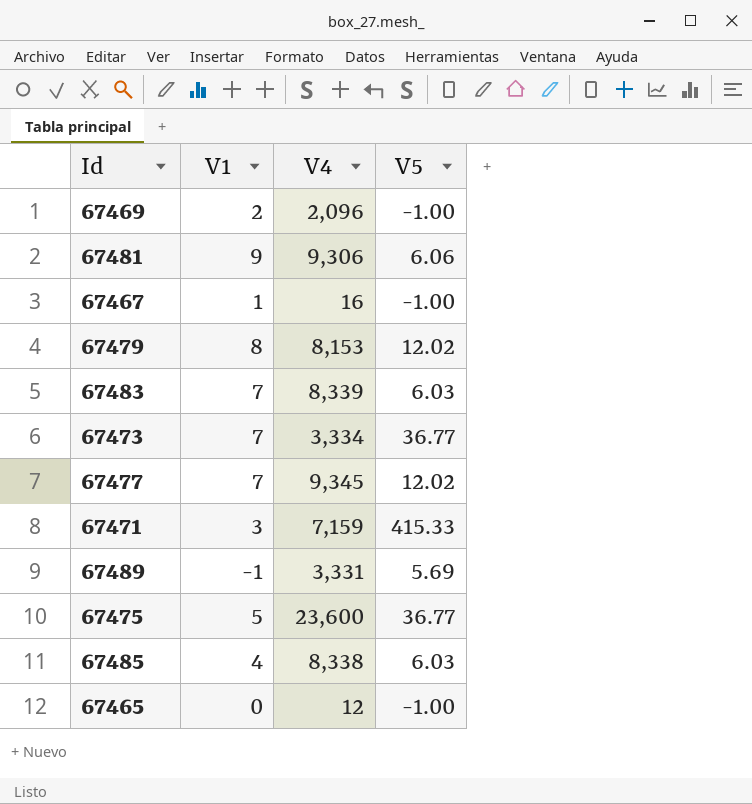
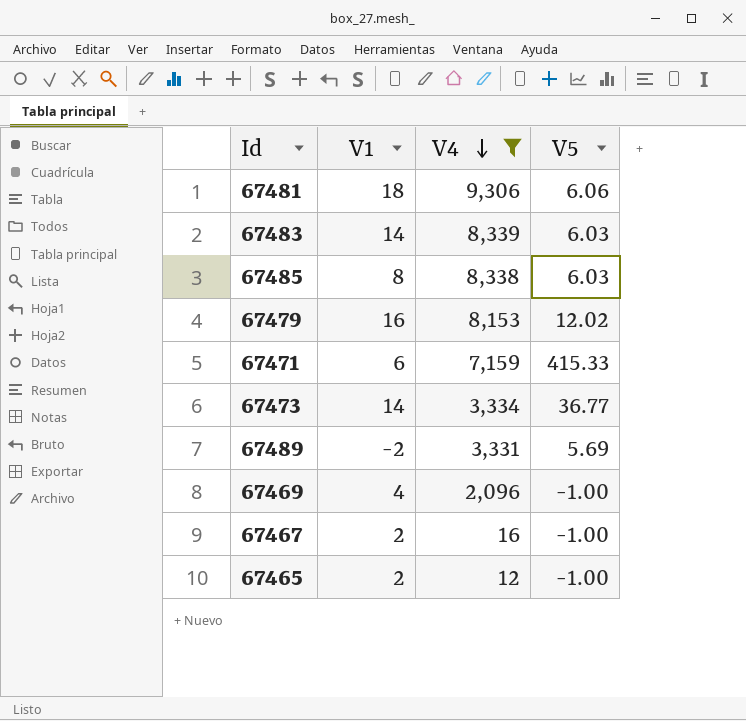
filter: none -> V4 <= 9,306
row order: none -> V4 descending
67481 | V1: 9 -> 18
67483 | V1: 7 -> 14
67485 | V1: 4 -> 8
67479 | V1: 8 -> 16
67471 | V1: 3 -> 6
67473 | V1: 7 -> 14
67489 | V1: -1 -> -2
67469 | V1: 2 -> 4
67467 | V1: 1 -> 2
67465 | V1: 0 -> 2

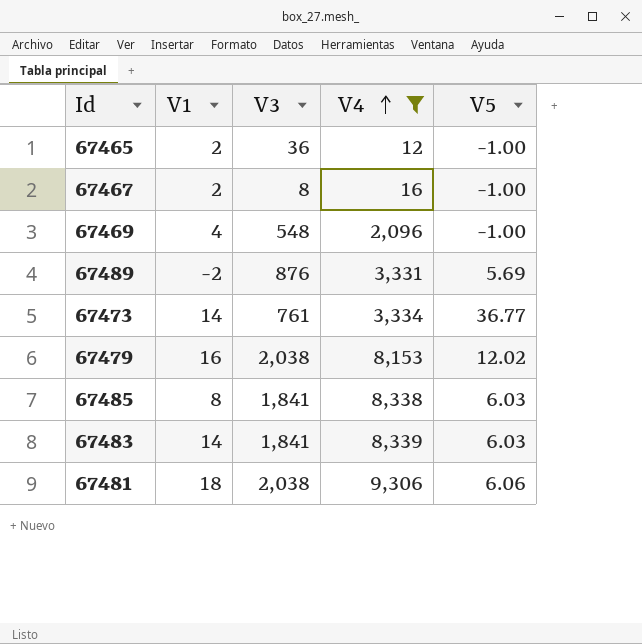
row order: V4 descending -> V4 ascending
column V3 | position: none -> 3
row 67471: 6 | 7,159 | 415.33 -> none

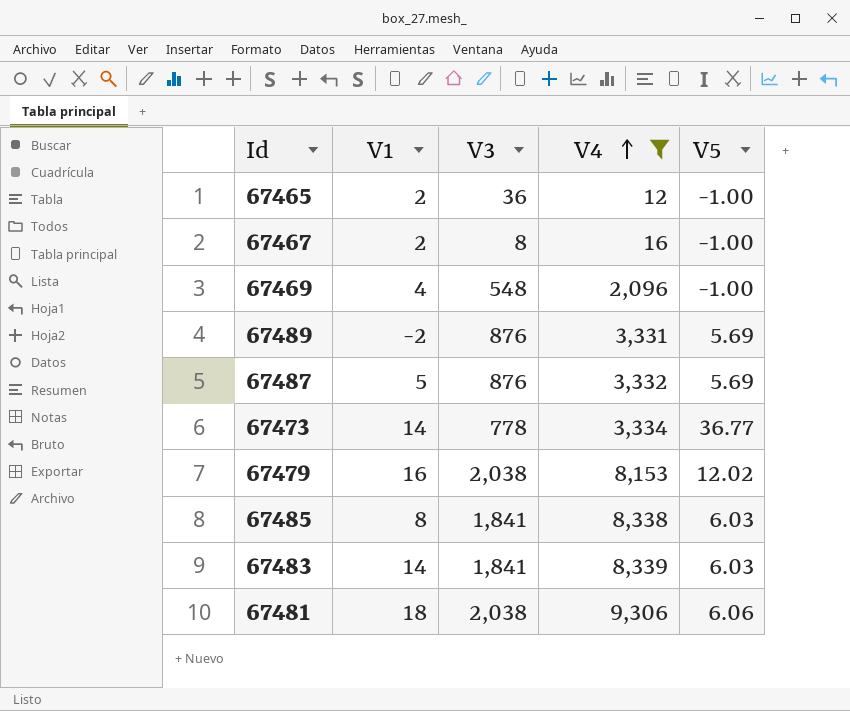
row 67487: none -> 5 | 876 | 3,332 | 5.69
67473 | V3: 761 -> 778

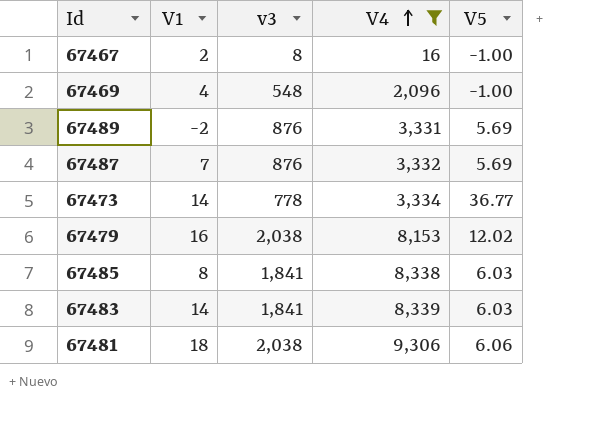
column name: V3 -> v3
row 67465: 2 | 36 | 12 | -1.00 -> none
67487 | V1: 5 -> 7

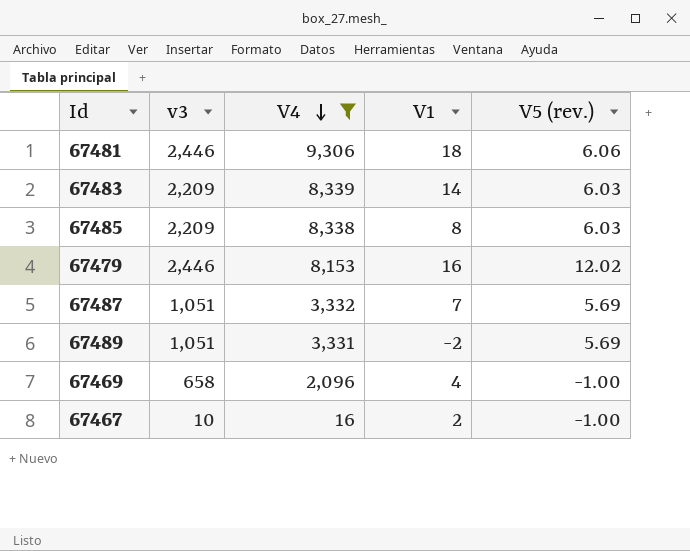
row order: V4 ascending -> V4 descending
column V1 | position: 2 -> 4
column name: V5 -> V5 (rev.)
row 67473: 14 | 778 | 3,334 | 36.77 -> none
67481 | v3: 2,038 -> 2,446
67483 | v3: 1,841 -> 2,209
67485 | v3: 1,841 -> 2,209
67479 | v3: 2,038 -> 2,446
67487 | v3: 876 -> 1,051
67489 | v3: 876 -> 1,051
67469 | v3: 548 -> 658
67467 | v3: 8 -> 10

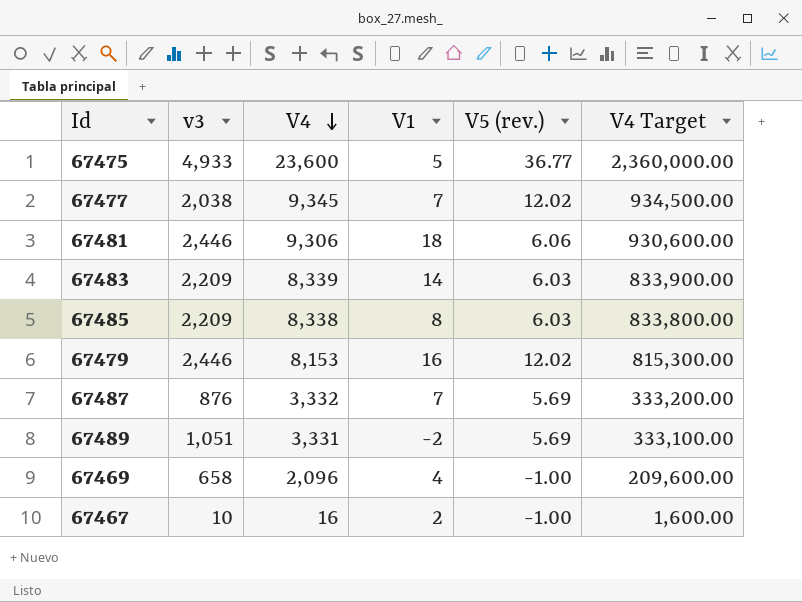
filter: V4 <= 9,306 -> none
column V4 Target | formula: none -> [V4] * 100
67487 | v3: 1,051 -> 876

